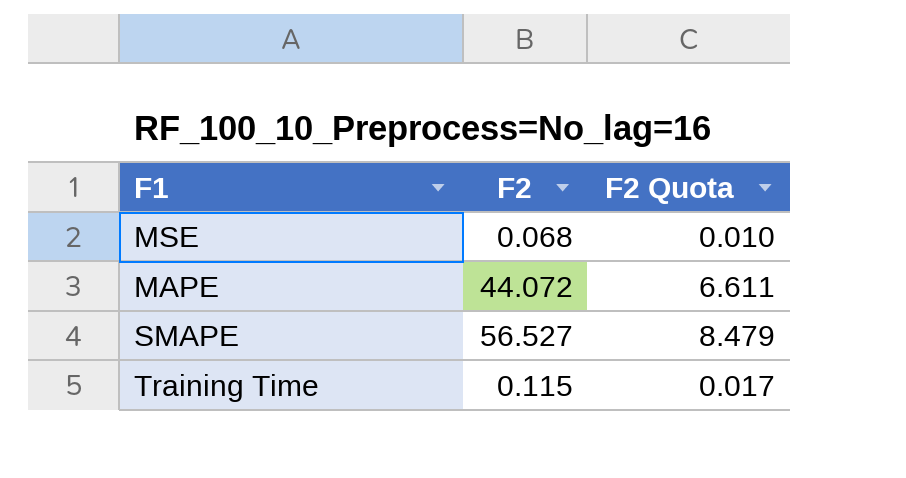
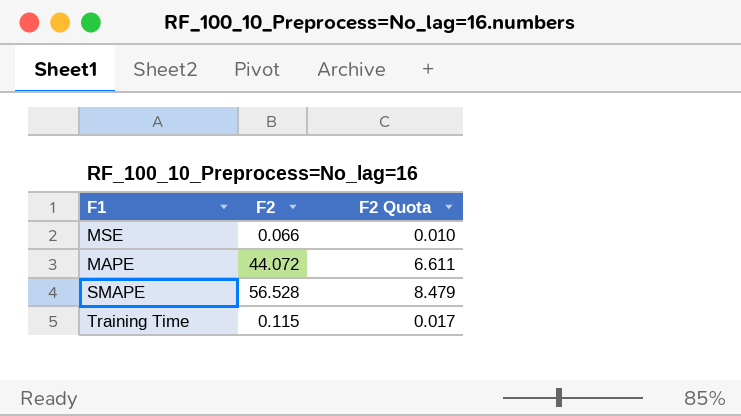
MSE | F2: 0.068 -> 0.066
SMAPE | F2: 56.527 -> 56.528

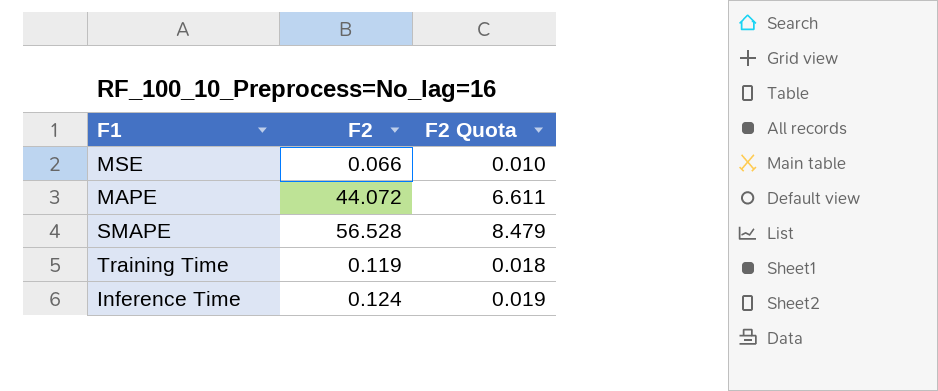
Training Time | F2: 0.115 -> 0.119
Training Time | F2 Quota: 0.017 -> 0.018
row Inference Time: none -> 0.124 | 0.019

